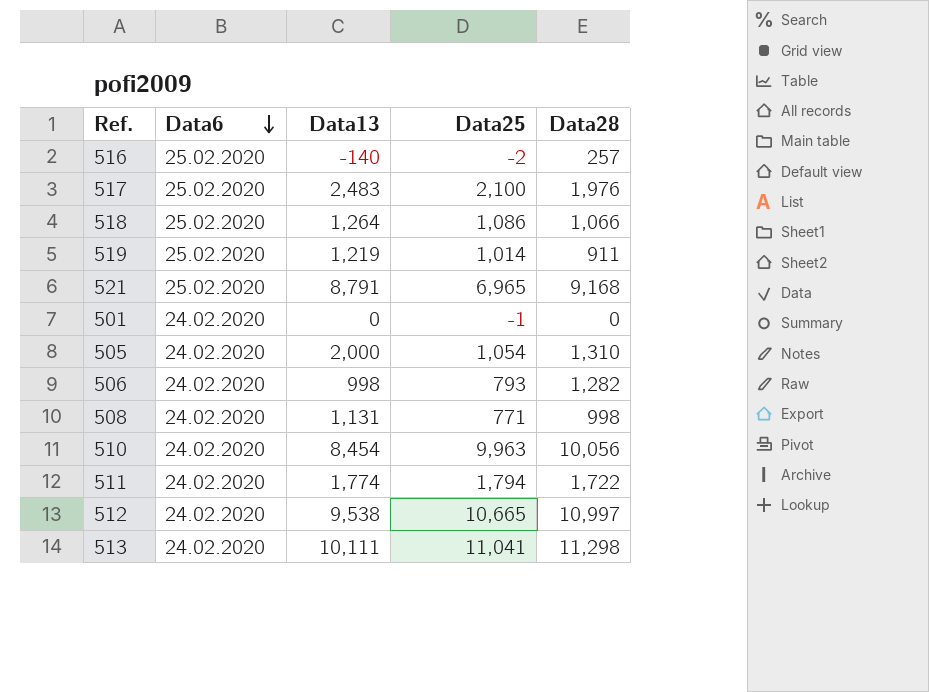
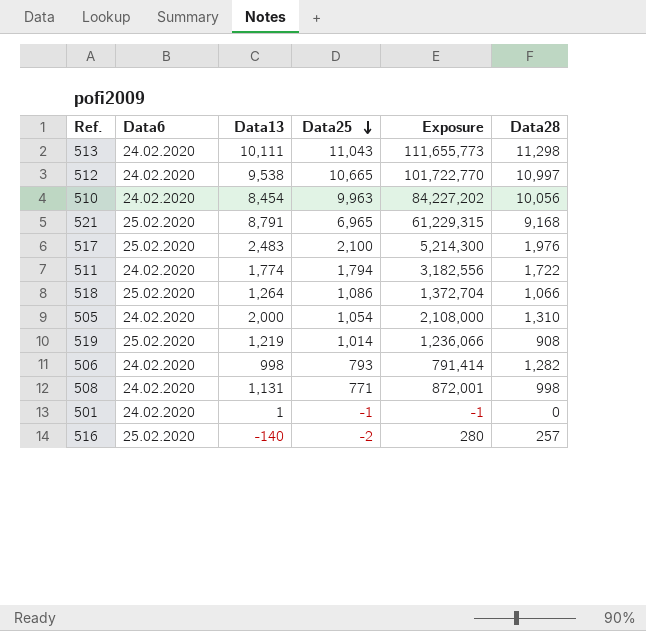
row order: Data6 descending -> Data25 descending
column Exposure | formula: none -> [Data13] * [Data25]
513 | Data25: 11,041 -> 11,043
519 | Data28: 911 -> 908
501 | Data13: 0 -> 1

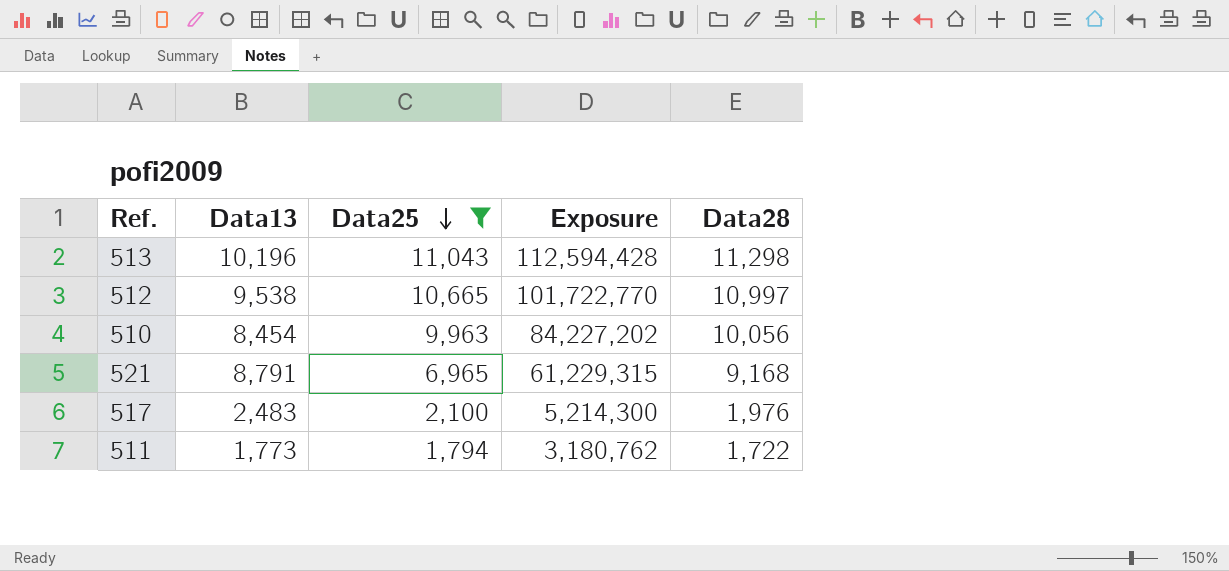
filter: none -> Data25 >= 1,794
column Data6 | position: 2 -> none
513 | Data13: 10,111 -> 10,196
513 | Exposure: 111,655,773 -> 112,594,428
511 | Data13: 1,774 -> 1,773
511 | Exposure: 3,182,556 -> 3,180,762

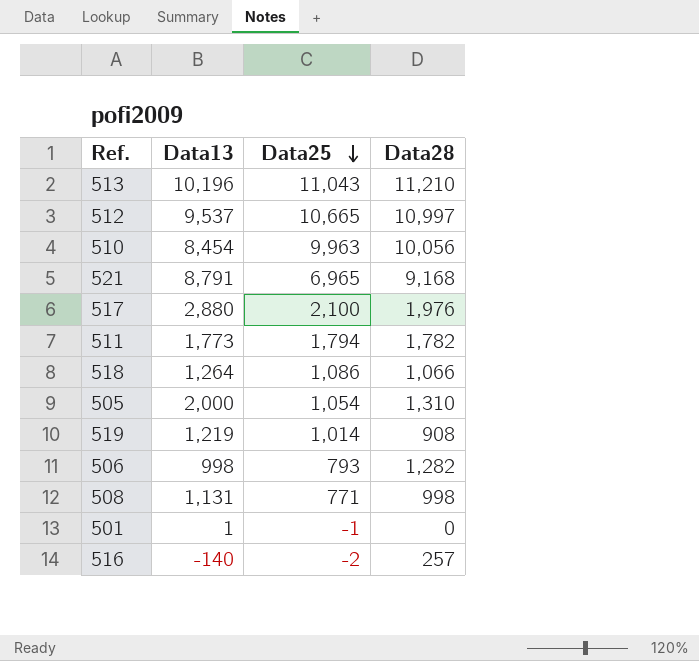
filter: Data25 >= 1,794 -> none
column Exposure | formula: [Data13] * [Data25] -> none
513 | Data28: 11,298 -> 11,210
512 | Data13: 9,538 -> 9,537
517 | Data13: 2,483 -> 2,880
511 | Data28: 1,722 -> 1,782

